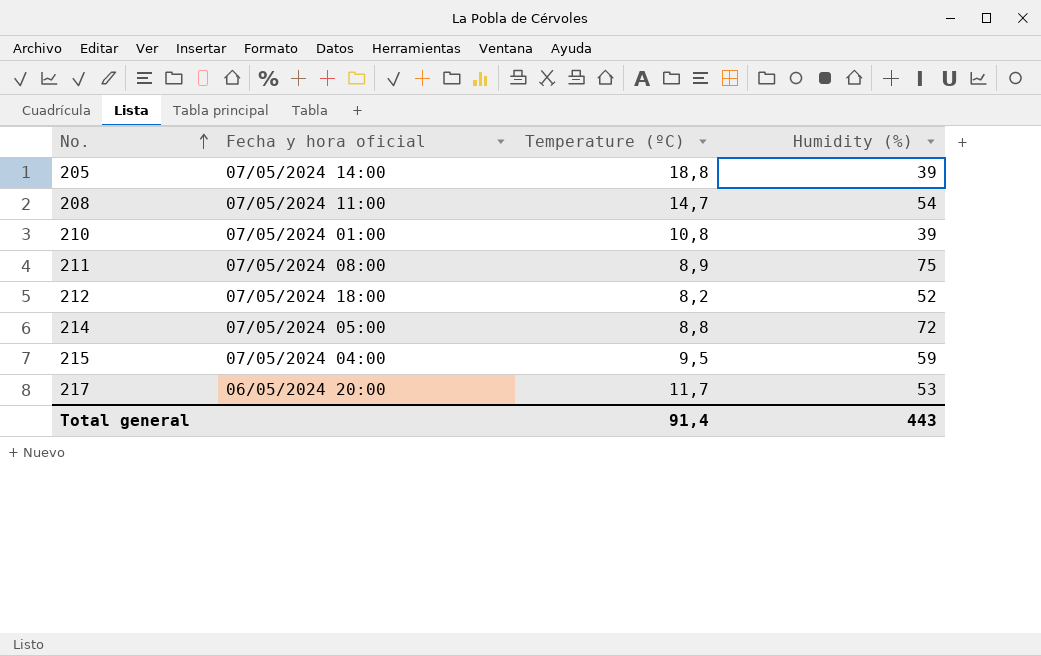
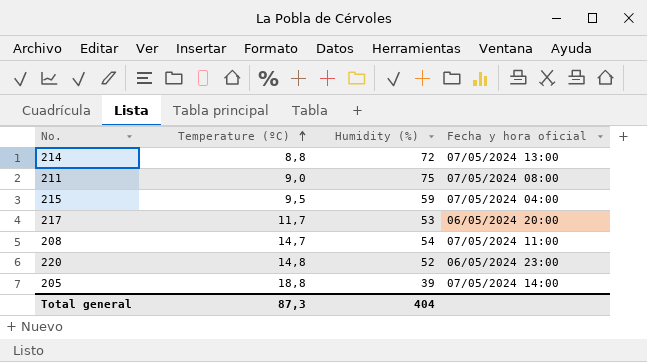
row order: No. ascending -> Temperature (ºC) ascending
column Fecha y hora oficial | position: 2 -> 4
row 210: 07/05/2024 01:00 | 10,8 | 39 -> none
row 212: 07/05/2024 18:00 | 8,2 | 52 -> none
214 | Fecha y hora oficial: 07/05/2024 05:00 -> 07/05/2024 13:00
211 | Temperature (ºC): 8,9 -> 9,0
row 220: none -> 14,8 | 52 | 06/05/2024 23:00
Total general | Temperature (ºC): 91,4 -> 87,3
Total general | Humidity (%): 443 -> 404

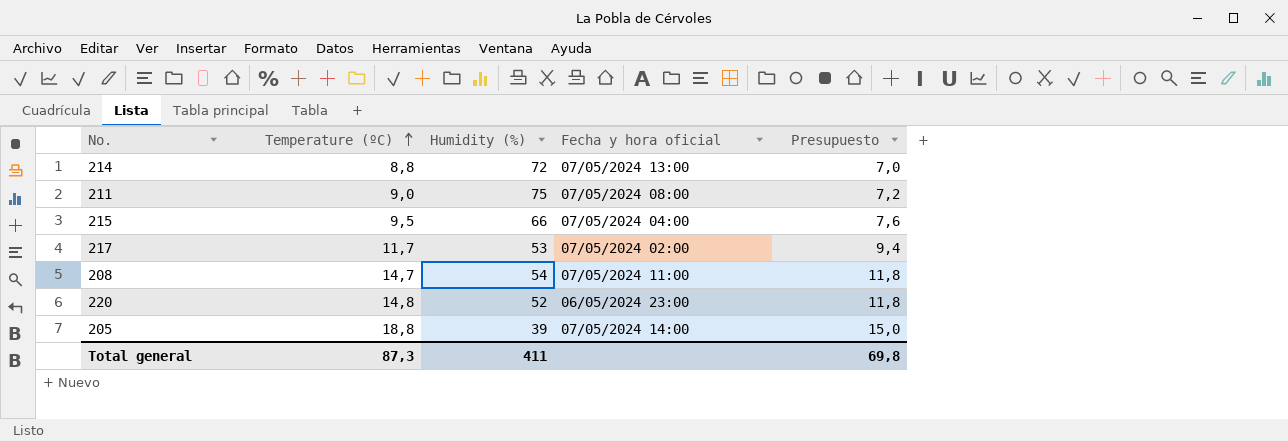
column Presupuesto | formula: none -> [Temperature (ºC)] * 0,8
215 | Humidity (%): 59 -> 66
217 | Fecha y hora oficial: 06/05/2024 20:00 -> 07/05/2024 02:00
Total general | Humidity (%): 404 -> 411

